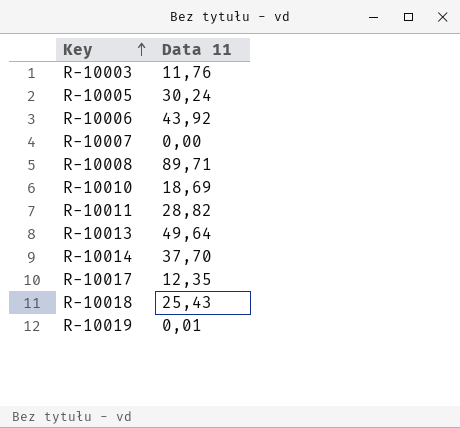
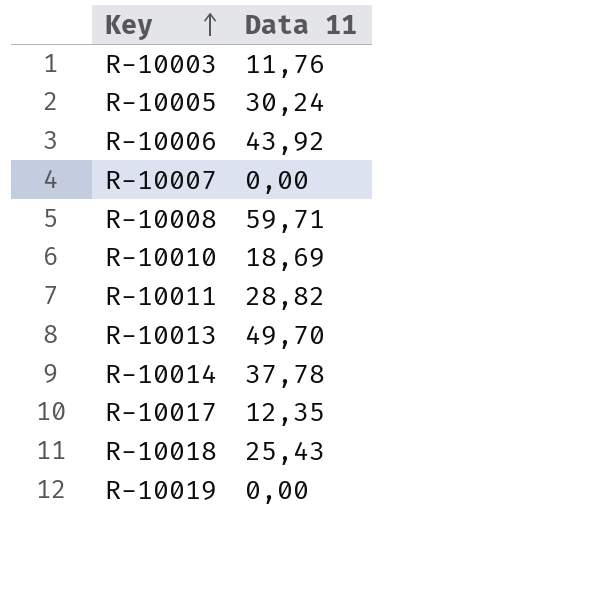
R-10008 | Data 11: 89,71 -> 59,71
R-10013 | Data 11: 49,64 -> 49,70
R-10014 | Data 11: 37,70 -> 37,78
R-10019 | Data 11: 0,01 -> 0,00

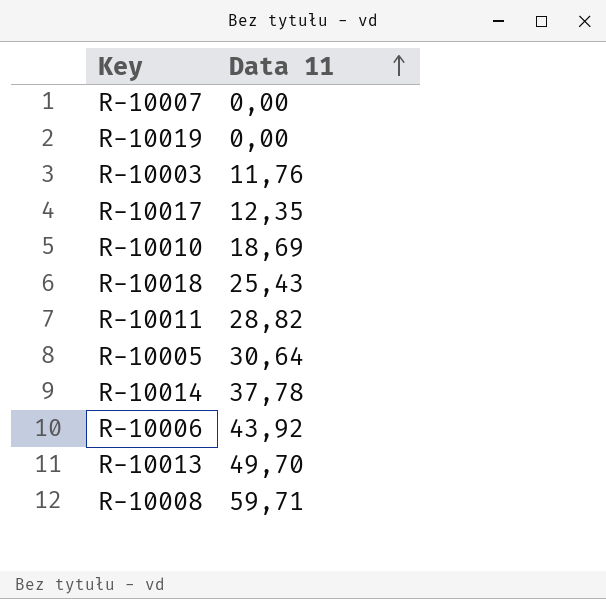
row order: Key ascending -> Data 11 ascending
R-10005 | Data 11: 30,24 -> 30,64

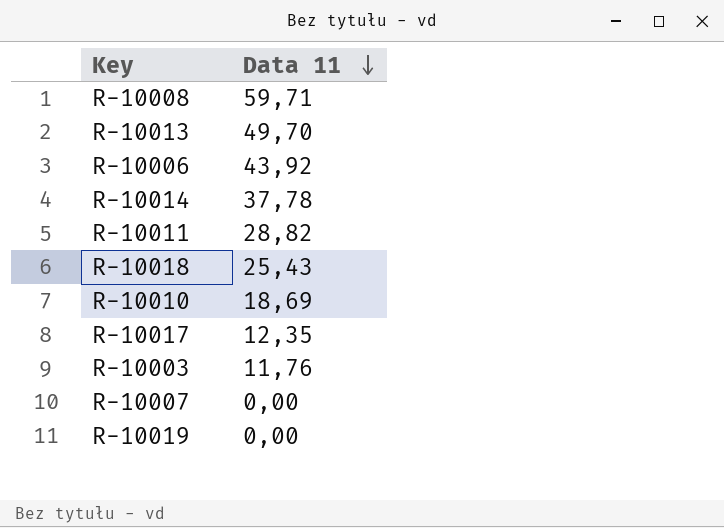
row order: Data 11 ascending -> Data 11 descending
row R-10005: 30,64 -> none

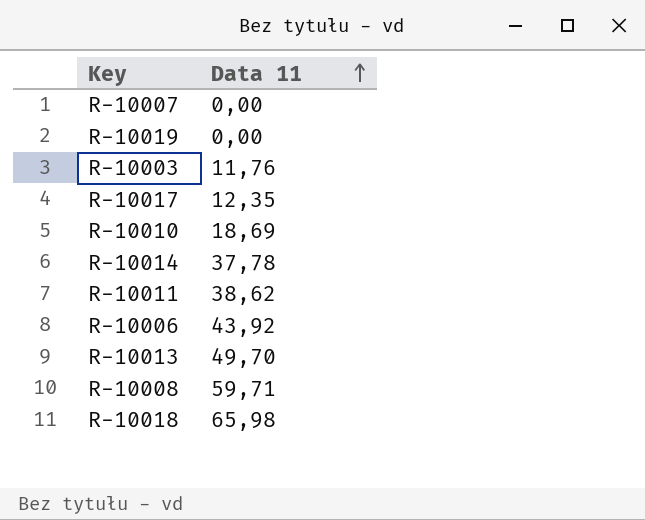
row order: Data 11 descending -> Data 11 ascending
R-10011 | Data 11: 28,82 -> 38,62
R-10018 | Data 11: 25,43 -> 65,98

